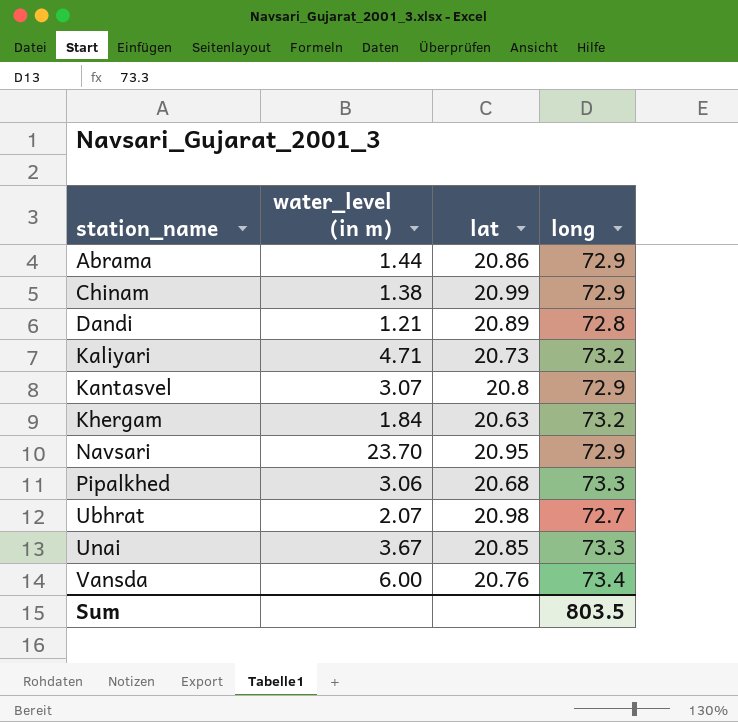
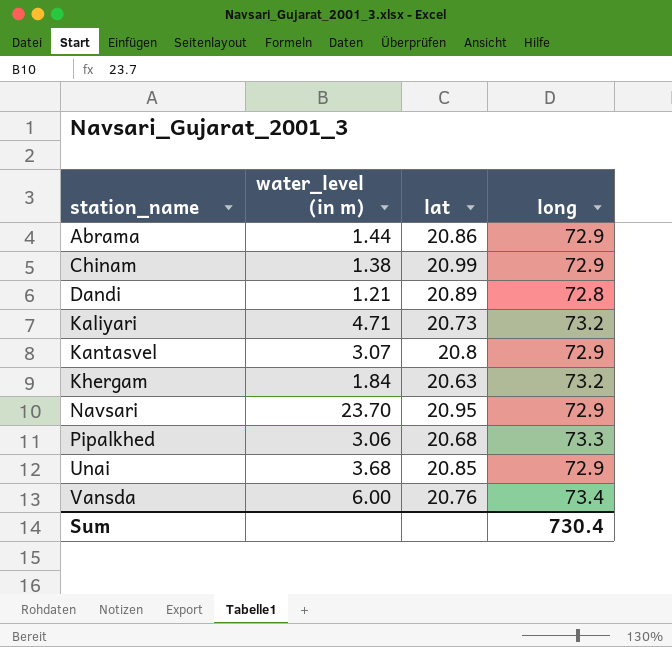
row Ubhrat: 2.07 | 20.98 | 72.7 -> none
Unai | water_level (in m): 3.67 -> 3.68
Unai | long: 73.3 -> 72.9
Sum | long: 803.5 -> 730.4

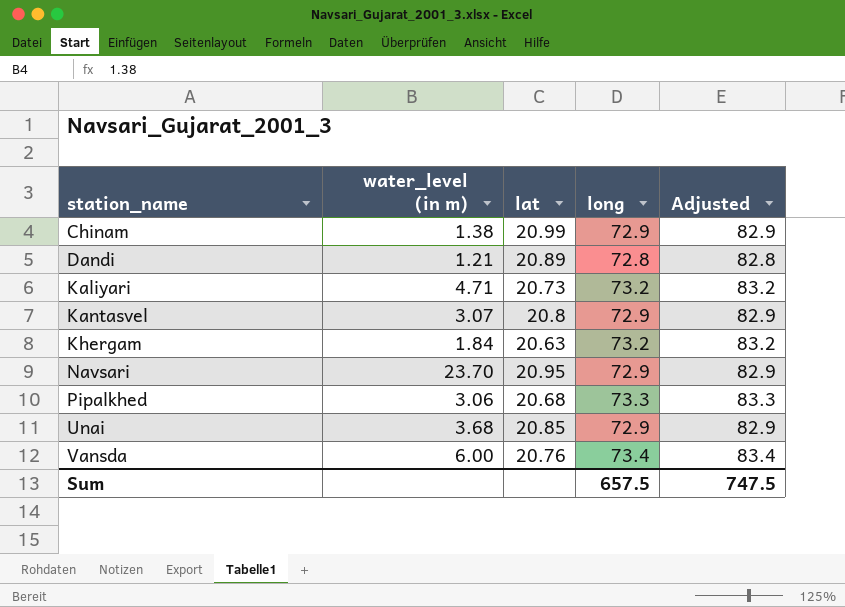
column Adjusted | formula: none -> [long] + 10
row Abrama: 1.44 | 20.86 | 72.9 -> none
Sum | long: 730.4 -> 657.5

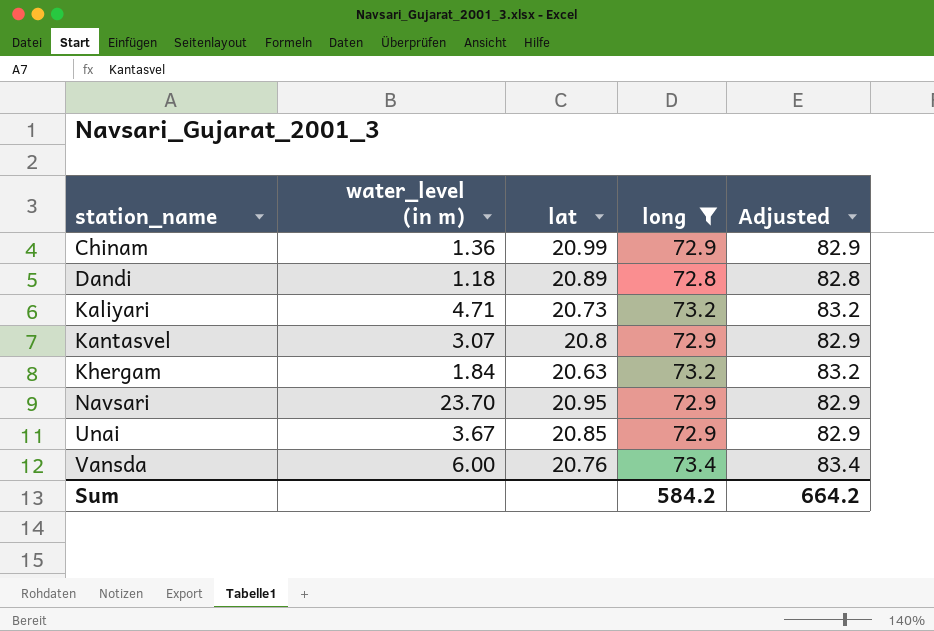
filter: none -> long != 73.3
Chinam | water_level (in m): 1.38 -> 1.36
Dandi | water_level (in m): 1.21 -> 1.18
Unai | water_level (in m): 3.68 -> 3.67
Sum | long: 657.5 -> 584.2
Sum | Adjusted: 747.5 -> 664.2

